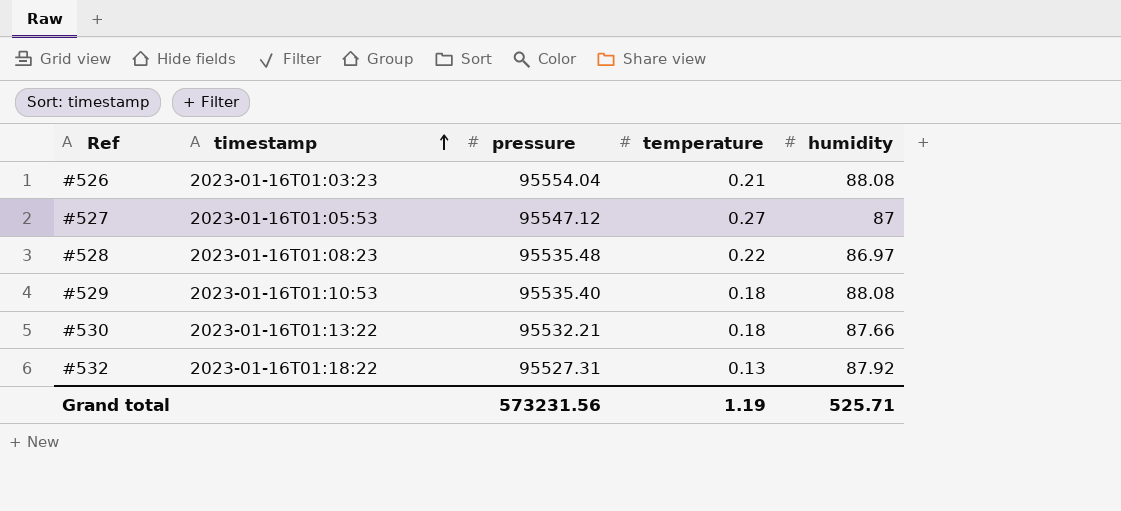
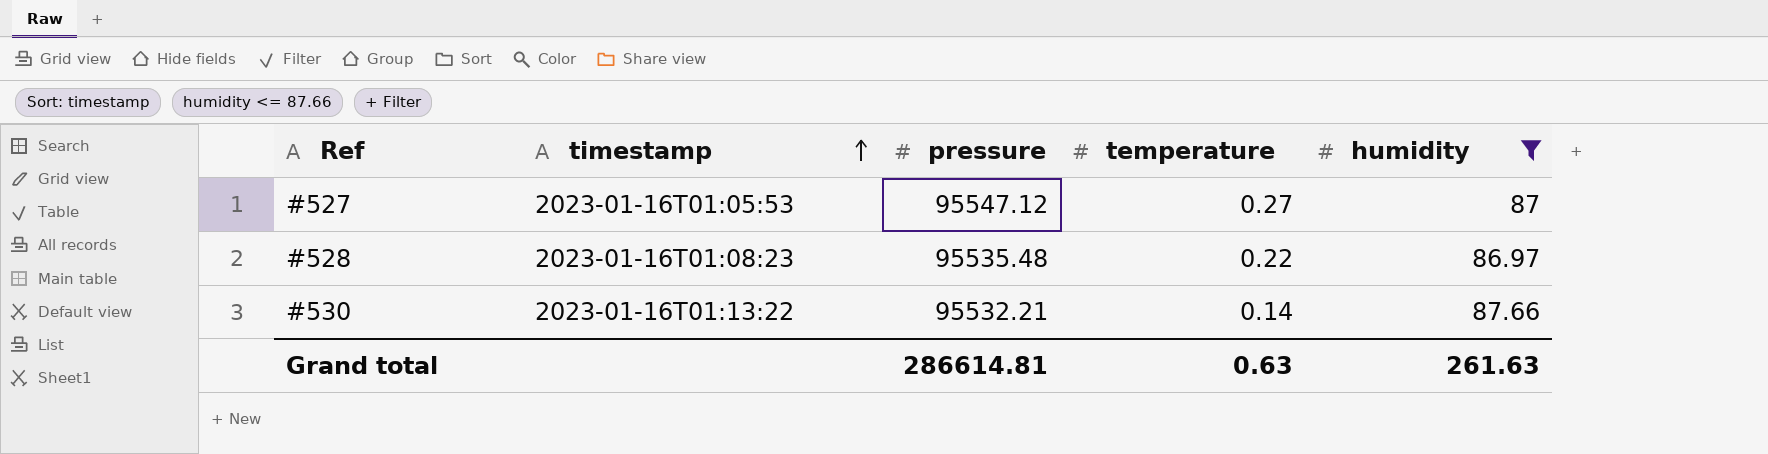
filter: none -> humidity <= 87.66
#530 | temperature: 0.18 -> 0.14
Grand total | pressure: 573231.56 -> 286614.81
Grand total | temperature: 1.19 -> 0.63
Grand total | humidity: 525.71 -> 261.63

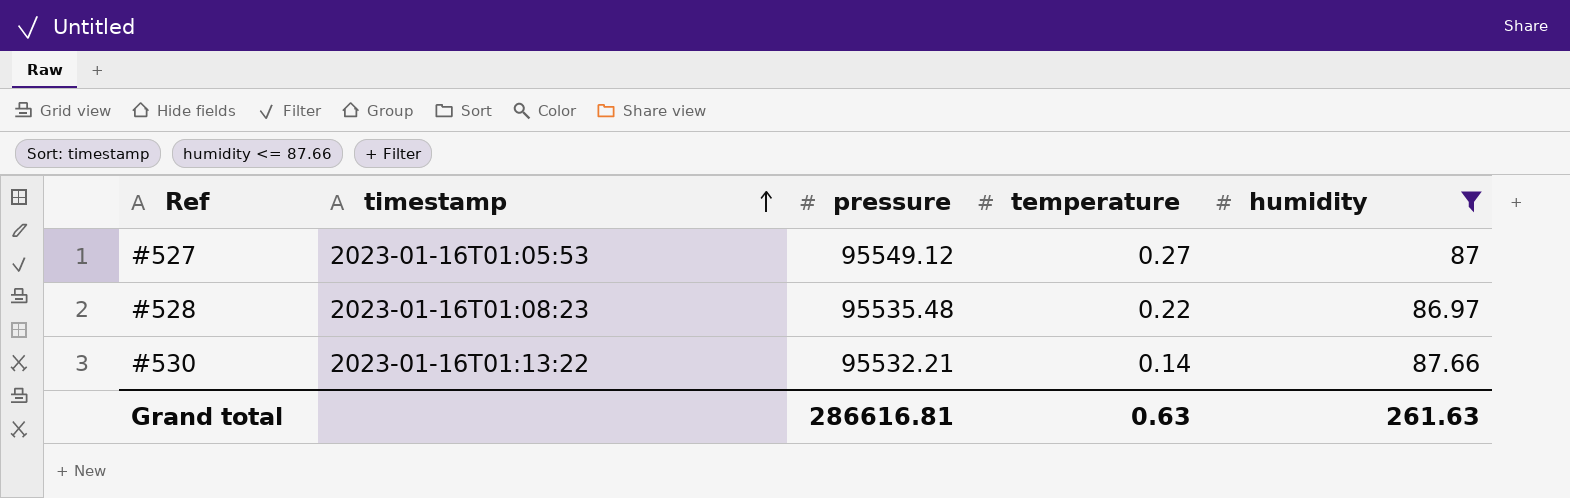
#527 | pressure: 95547.12 -> 95549.12
Grand total | pressure: 286614.81 -> 286616.81

